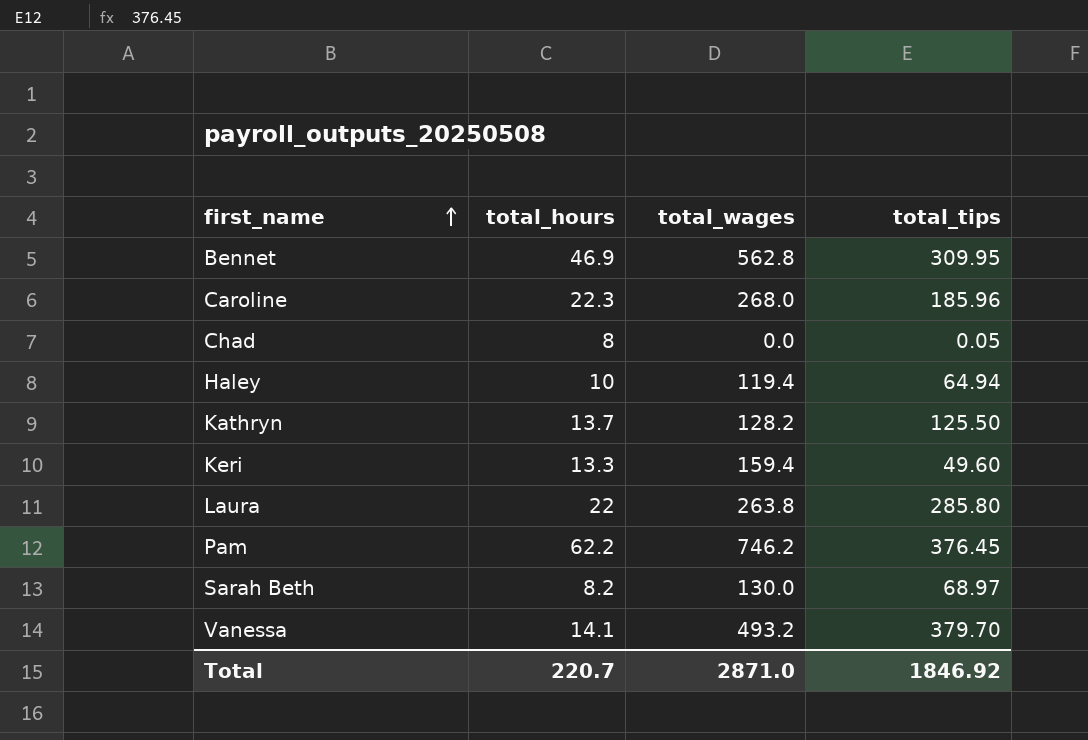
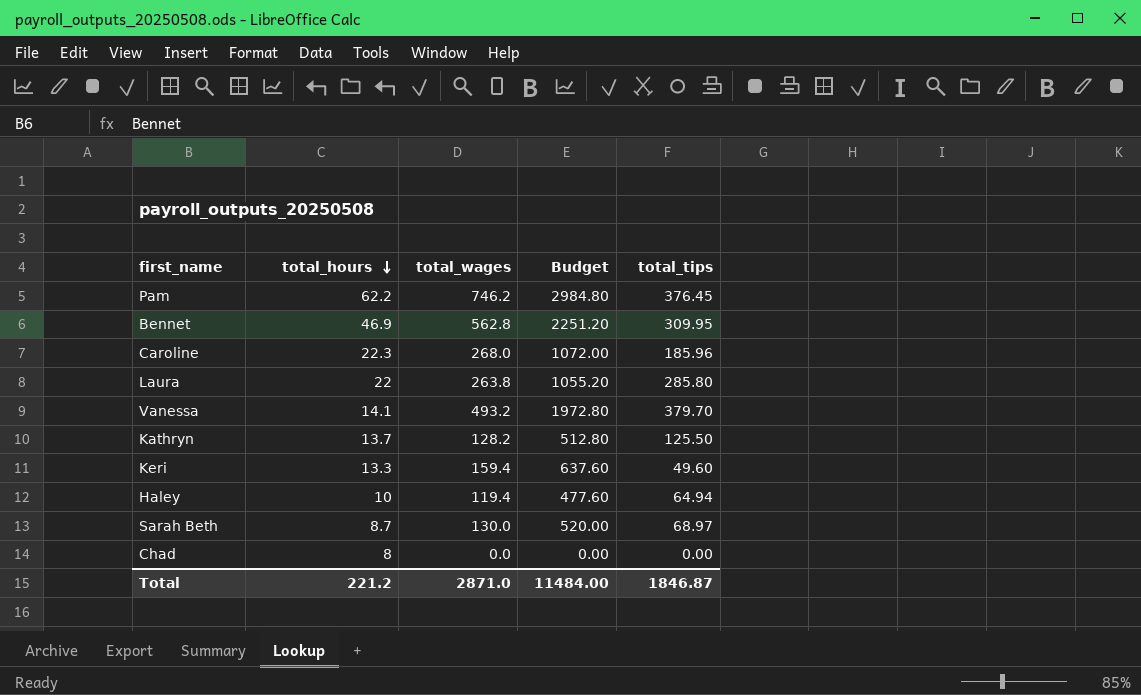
row order: first_name ascending -> total_hours descending
column Budget | formula: none -> [total_wages] * 4
Sarah Beth | total_hours: 8.2 -> 8.7
Chad | total_tips: 0.05 -> 0.00
Total | total_hours: 220.7 -> 221.2
Total | total_tips: 1846.92 -> 1846.87

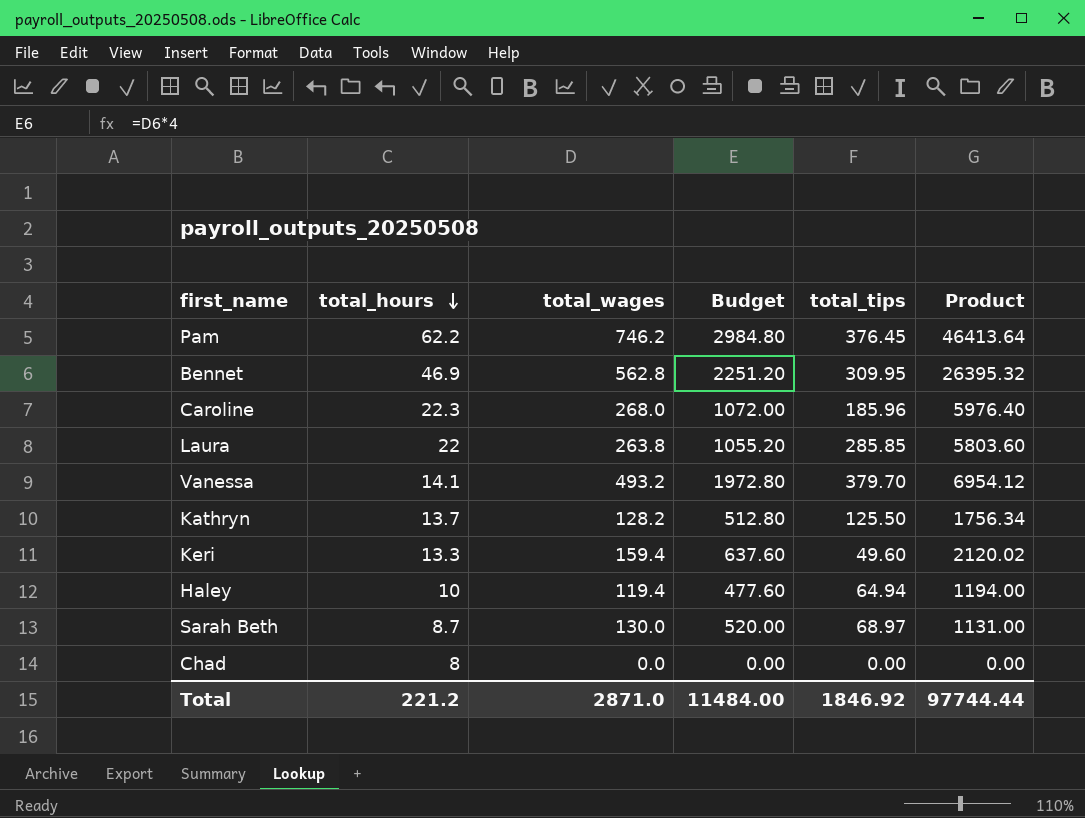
column Product | formula: none -> [total_hours] * [total_wages]
Laura | total_tips: 285.80 -> 285.85
Total | total_tips: 1846.87 -> 1846.92

